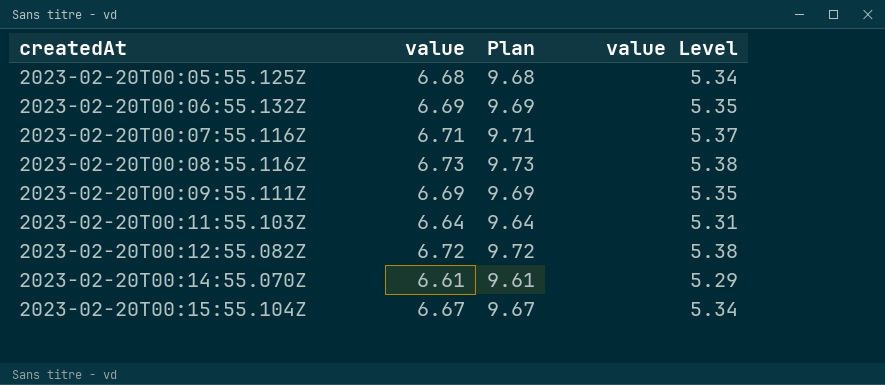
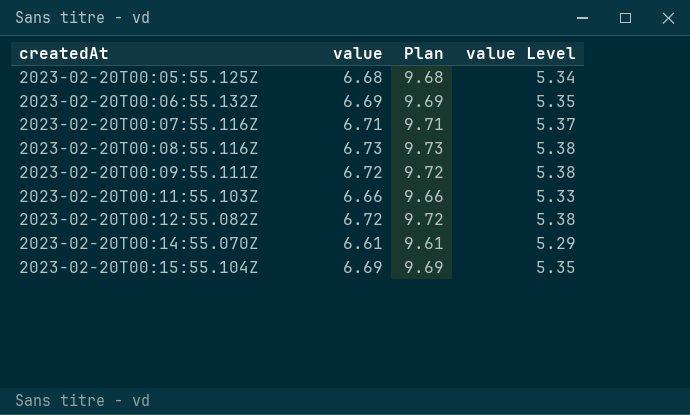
2023-02-20T00:09:55.111Z | value: 6.69 -> 6.72
2023-02-20T00:09:55.111Z | Plan: 9.69 -> 9.72
2023-02-20T00:09:55.111Z | value Level: 5.35 -> 5.38
2023-02-20T00:11:55.103Z | value: 6.64 -> 6.66
2023-02-20T00:11:55.103Z | Plan: 9.64 -> 9.66
2023-02-20T00:11:55.103Z | value Level: 5.31 -> 5.33
2023-02-20T00:15:55.104Z | value: 6.67 -> 6.69
2023-02-20T00:15:55.104Z | Plan: 9.67 -> 9.69
2023-02-20T00:15:55.104Z | value Level: 5.34 -> 5.35

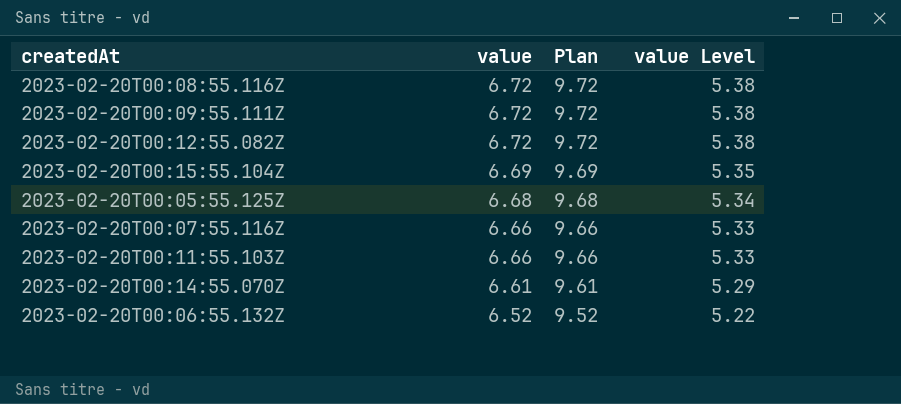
row order: createdAt ascending -> value descending
2023-02-20T00:08:55.116Z | value: 6.73 -> 6.72
2023-02-20T00:08:55.116Z | Plan: 9.73 -> 9.72
2023-02-20T00:07:55.116Z | value: 6.71 -> 6.66
2023-02-20T00:07:55.116Z | Plan: 9.71 -> 9.66
2023-02-20T00:07:55.116Z | value Level: 5.37 -> 5.33
2023-02-20T00:06:55.132Z | value: 6.69 -> 6.52
2023-02-20T00:06:55.132Z | Plan: 9.69 -> 9.52
2023-02-20T00:06:55.132Z | value Level: 5.35 -> 5.22

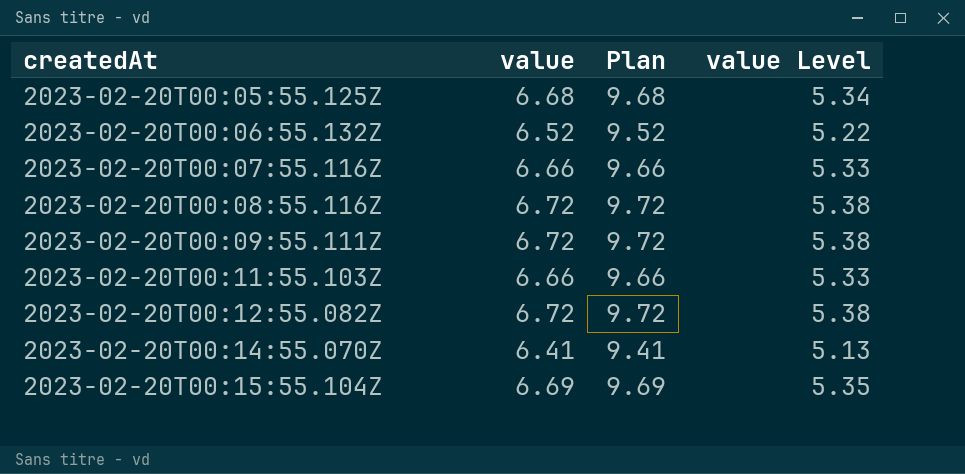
row order: value descending -> createdAt ascending
2023-02-20T00:14:55.070Z | value: 6.61 -> 6.41
2023-02-20T00:14:55.070Z | Plan: 9.61 -> 9.41
2023-02-20T00:14:55.070Z | value Level: 5.29 -> 5.13

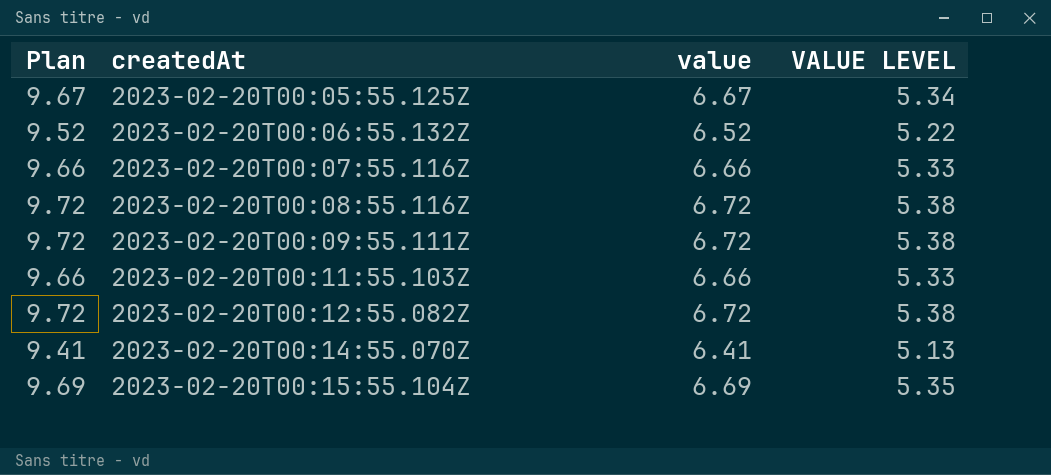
column Plan | position: 3 -> 1
column name: value Level -> VALUE LEVEL
2023-02-20T00:05:55.125Z | Plan: 9.68 -> 9.67
2023-02-20T00:05:55.125Z | value: 6.68 -> 6.67

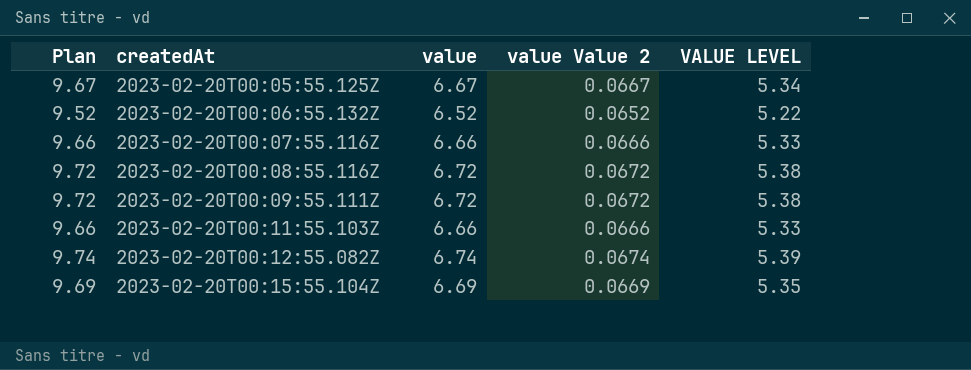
column value Value 2 | formula: none -> [value] * 0.01
row 2023-02-20T00:14:55.070Z: 9.41 | 6.41 | 5.13 -> none
2023-02-20T00:12:55.082Z | Plan: 9.72 -> 9.74
2023-02-20T00:12:55.082Z | value: 6.72 -> 6.74
2023-02-20T00:12:55.082Z | VALUE LEVEL: 5.38 -> 5.39

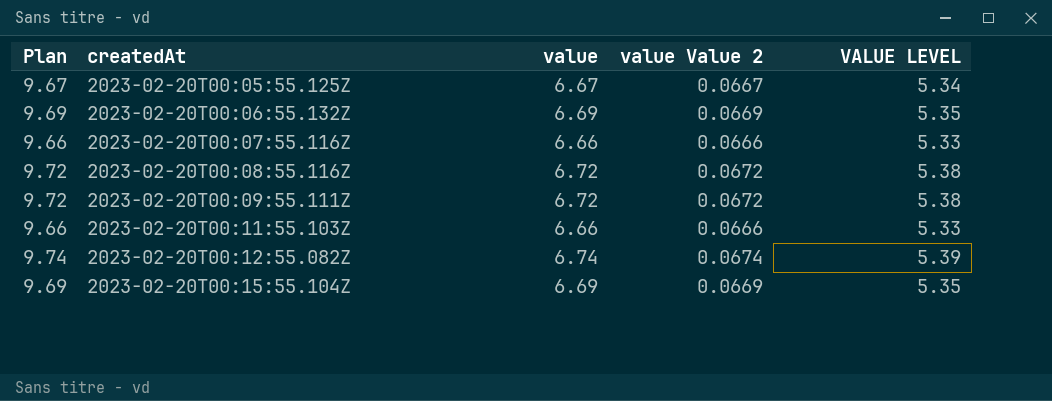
2023-02-20T00:06:55.132Z | Plan: 9.52 -> 9.69
2023-02-20T00:06:55.132Z | value: 6.52 -> 6.69
2023-02-20T00:06:55.132Z | value Value 2: 0.0652 -> 0.0669
2023-02-20T00:06:55.132Z | VALUE LEVEL: 5.22 -> 5.35

